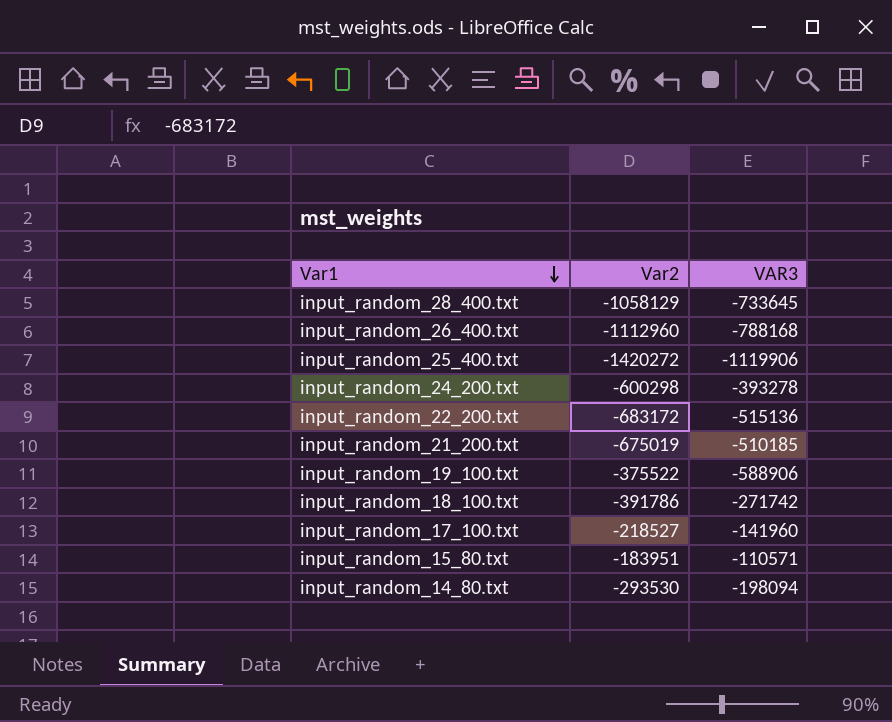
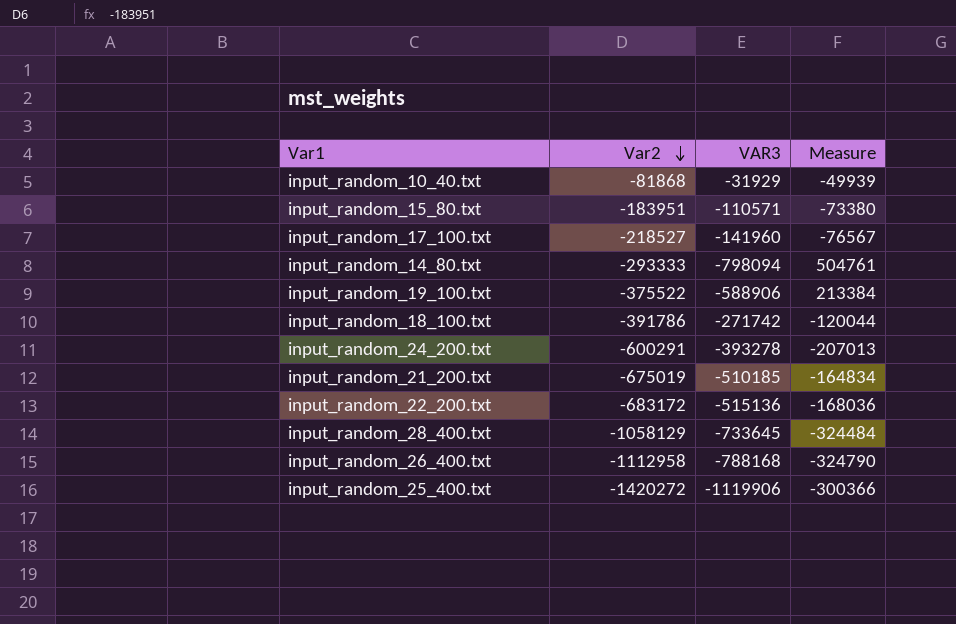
row order: Var1 descending -> Var2 descending
column Measure | formula: none -> [Var2] - [VAR3]
row input_random_10_40.txt: none -> -81868 | -31929 | -49939
input_random_14_80.txt | Var2: -293530 -> -293333
input_random_14_80.txt | VAR3: -198094 -> -798094
input_random_24_200.txt | Var2: -600298 -> -600291
input_random_26_400.txt | Var2: -1112960 -> -1112958

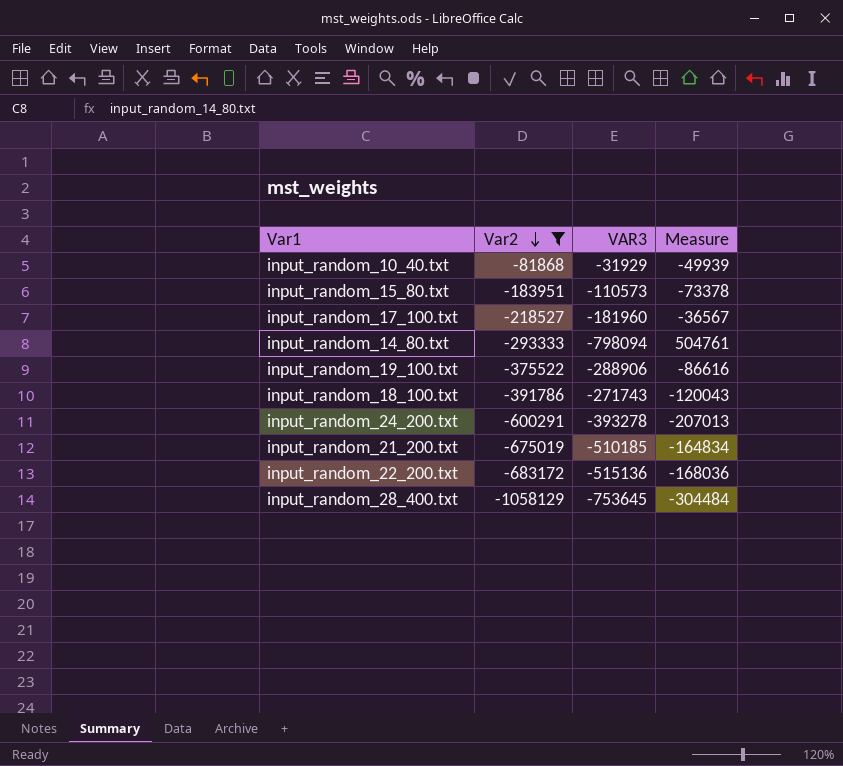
filter: none -> Var2 >= -1058129
input_random_15_80.txt | VAR3: -110571 -> -110573
input_random_15_80.txt | Measure: -73380 -> -73378
input_random_17_100.txt | VAR3: -141960 -> -181960
input_random_17_100.txt | Measure: -76567 -> -36567
input_random_19_100.txt | VAR3: -588906 -> -288906
input_random_19_100.txt | Measure: 213384 -> -86616
input_random_18_100.txt | VAR3: -271742 -> -271743
input_random_18_100.txt | Measure: -120044 -> -120043
input_random_28_400.txt | VAR3: -733645 -> -753645
input_random_28_400.txt | Measure: -324484 -> -304484

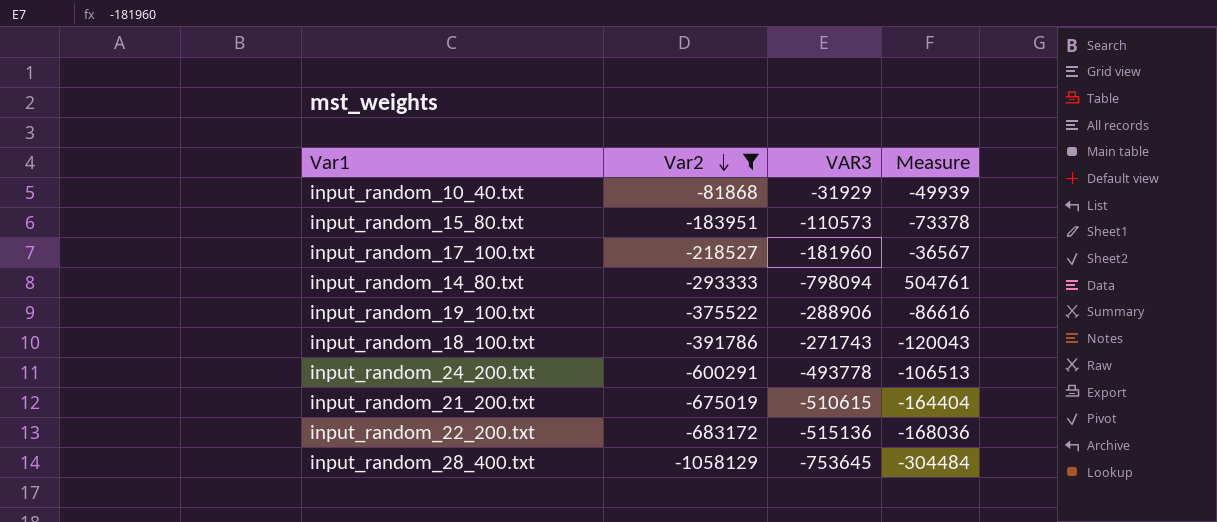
input_random_24_200.txt | VAR3: -393278 -> -493778
input_random_24_200.txt | Measure: -207013 -> -106513
input_random_21_200.txt | VAR3: -510185 -> -510615
input_random_21_200.txt | Measure: -164834 -> -164404

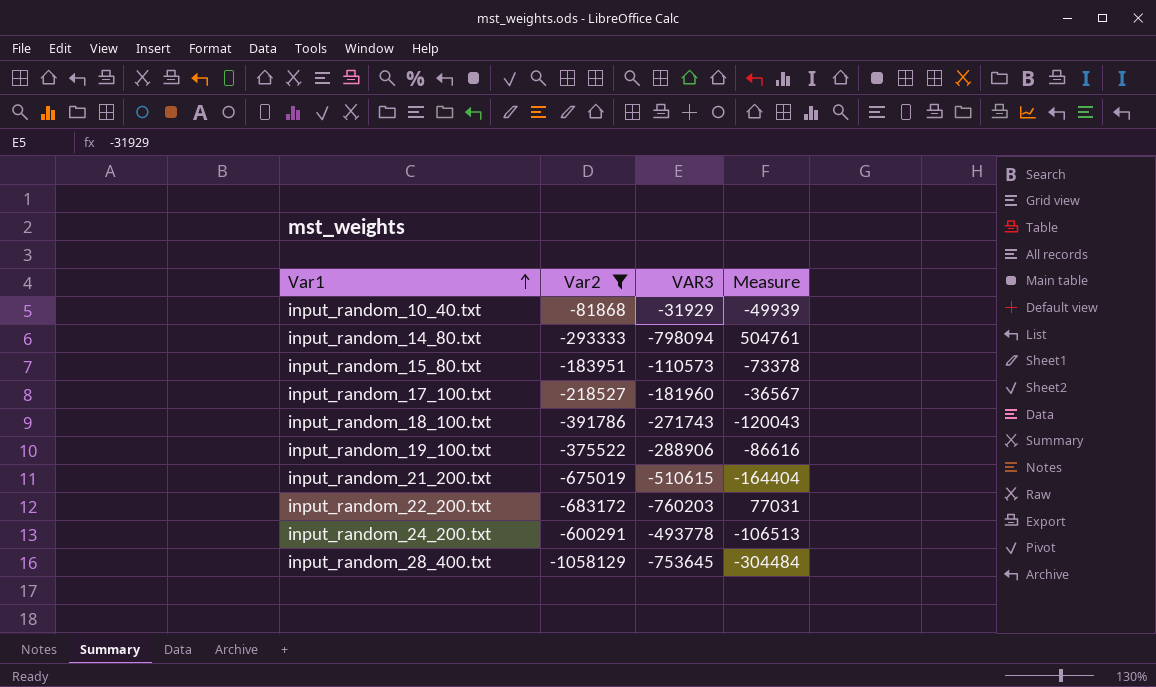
row order: Var2 descending -> Var1 ascending
input_random_22_200.txt | VAR3: -515136 -> -760203
input_random_22_200.txt | Measure: -168036 -> 77031

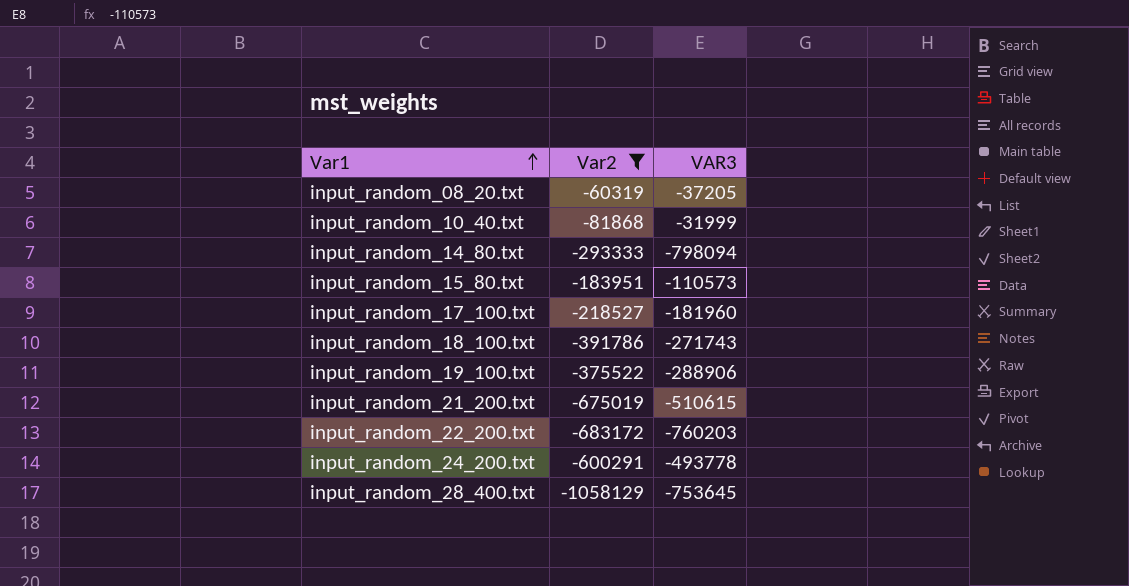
column Measure | formula: [Var2] - [VAR3] -> none
row input_random_08_20.txt: none -> -60319 | -37205
input_random_10_40.txt | VAR3: -31929 -> -31999

